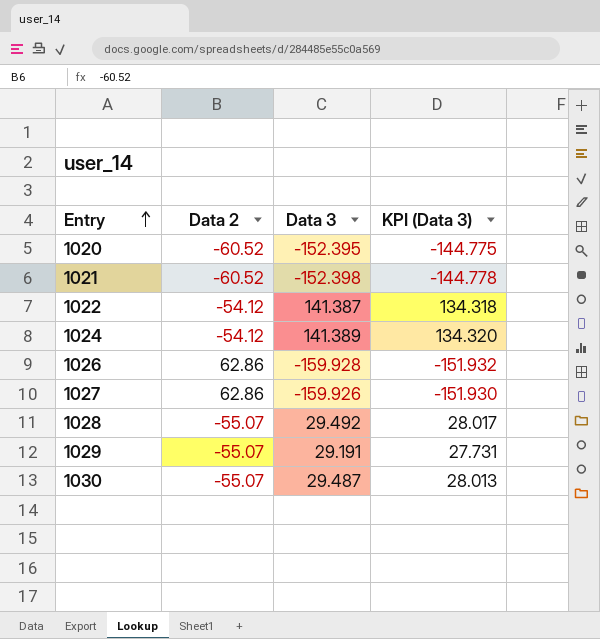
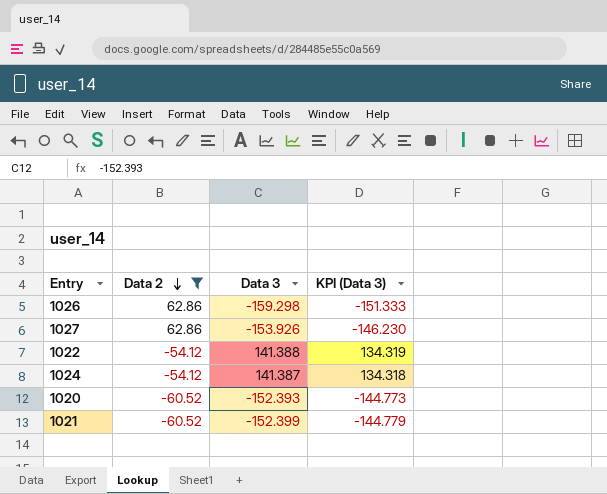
filter: none -> Data 2 != -55.07
row order: Entry ascending -> Data 2 descending
1026 | Data 3: -159.928 -> -159.298
1026 | KPI (Data 3): -151.932 -> -151.333
1027 | Data 3: -159.926 -> -153.926
1027 | KPI (Data 3): -151.930 -> -146.230
1022 | Data 3: 141.387 -> 141.388
1022 | KPI (Data 3): 134.318 -> 134.319
1024 | Data 3: 141.389 -> 141.387
1024 | KPI (Data 3): 134.320 -> 134.318
1020 | Data 3: -152.395 -> -152.393
1020 | KPI (Data 3): -144.775 -> -144.773
1021 | Data 3: -152.398 -> -152.399
1021 | KPI (Data 3): -144.778 -> -144.779

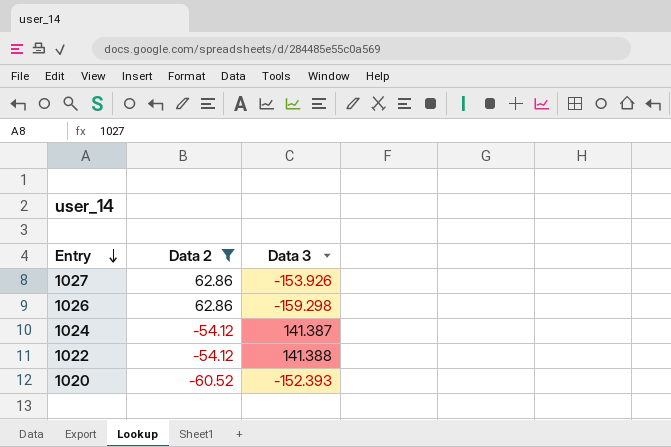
row order: Data 2 descending -> Entry descending
column KPI (Data 3) | formula: [Data 3] * 0.95 -> none
row 1021: -60.52 | -152.399 | -144.779 -> none

